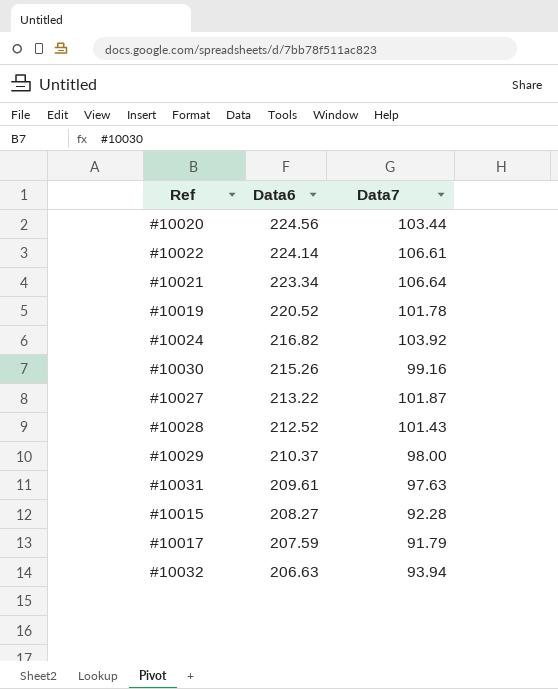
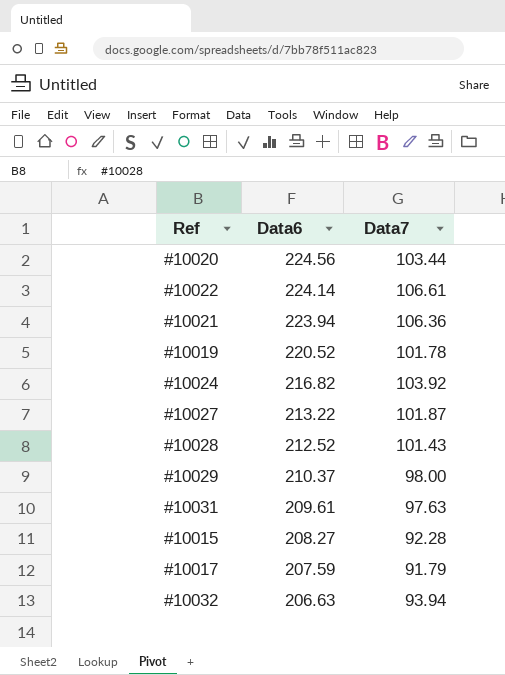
row #10030: 215.26 | 99.16 -> none
#10021 | Data6: 223.34 -> 223.94
#10021 | Data7: 106.64 -> 106.36

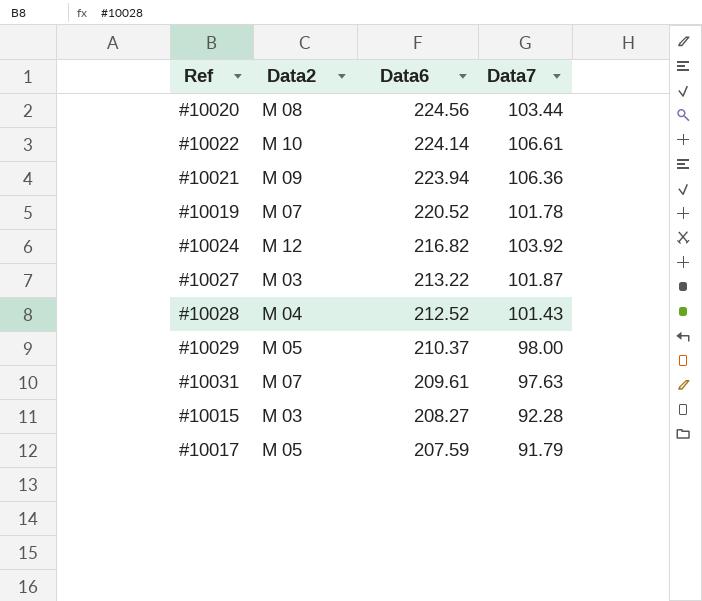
column Data2 | position: none -> 2
row #10032: 206.63 | 93.94 -> none

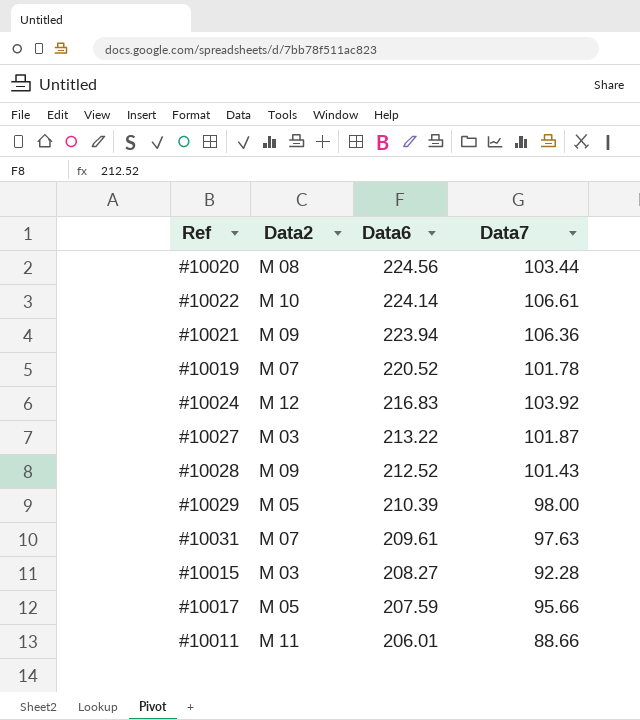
#10024 | Data6: 216.82 -> 216.83
#10028 | Data2: M 04 -> M 09
#10029 | Data6: 210.37 -> 210.39
#10017 | Data7: 91.79 -> 95.66
row #10011: none -> M 11 | 206.01 | 88.66

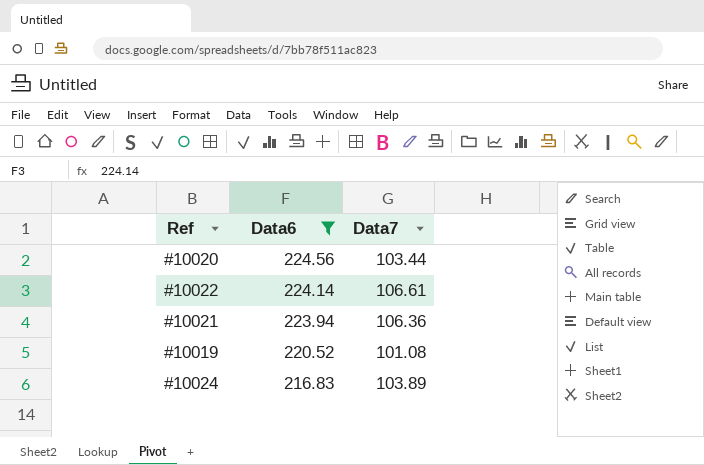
filter: none -> Data6 >= 216.83
column Data2 | position: 2 -> none
#10019 | Data7: 101.78 -> 101.08
#10024 | Data7: 103.92 -> 103.89

